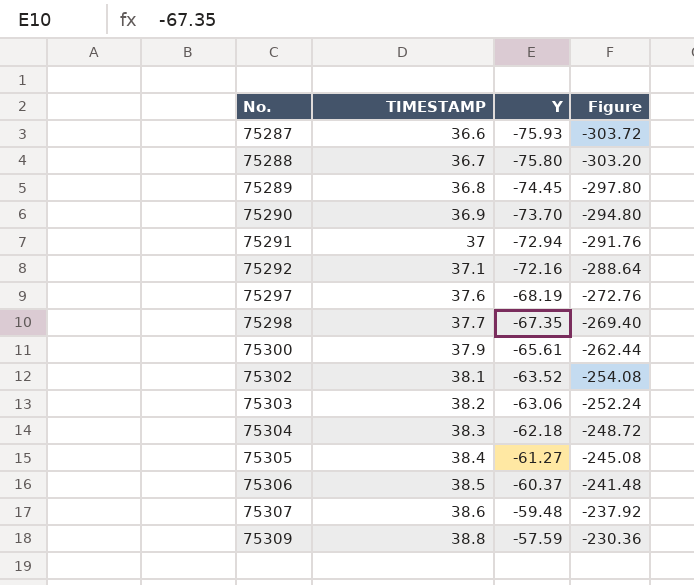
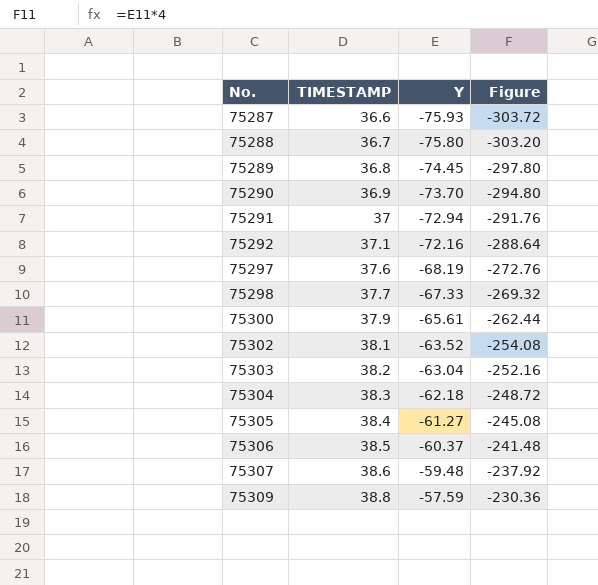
75298 | Y: -67.35 -> -67.33
75298 | Figure: -269.40 -> -269.32
75303 | Y: -63.06 -> -63.04
75303 | Figure: -252.24 -> -252.16

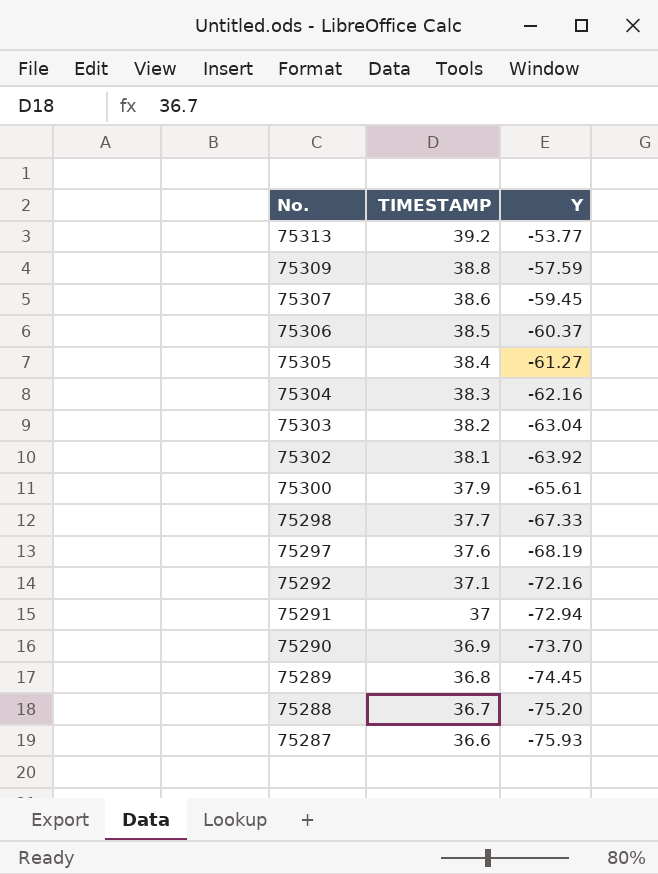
row order: No. ascending -> No. descending
column Figure | formula: [Y] * 4 -> none
row 75313: none -> 39.2 | -53.77
75307 | Y: -59.48 -> -59.45
75304 | Y: -62.18 -> -62.16
75302 | Y: -63.52 -> -63.92
75288 | Y: -75.80 -> -75.20

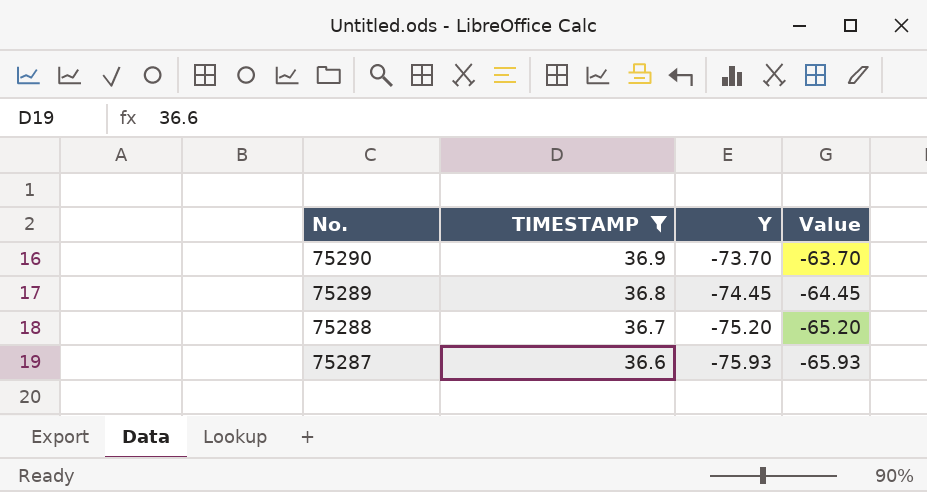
filter: none -> TIMESTAMP <= 36.9
column Value | formula: none -> [Y] + 10

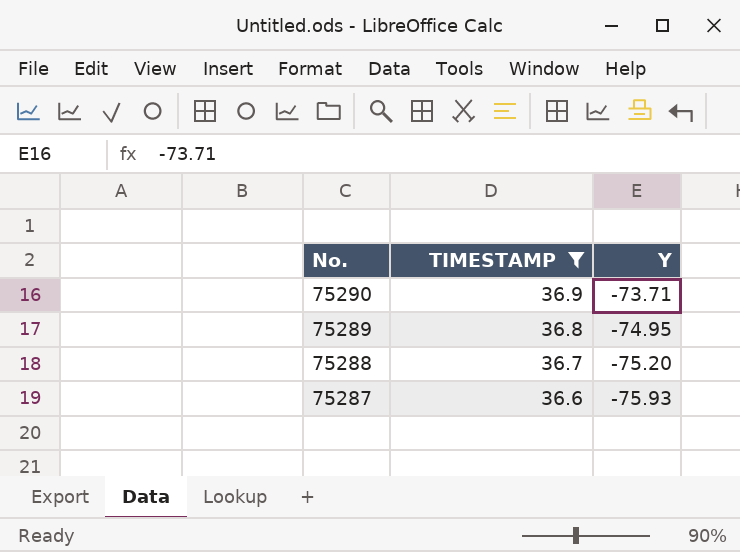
column Value | formula: [Y] + 10 -> none
75290 | Y: -73.70 -> -73.71
75289 | Y: -74.45 -> -74.95

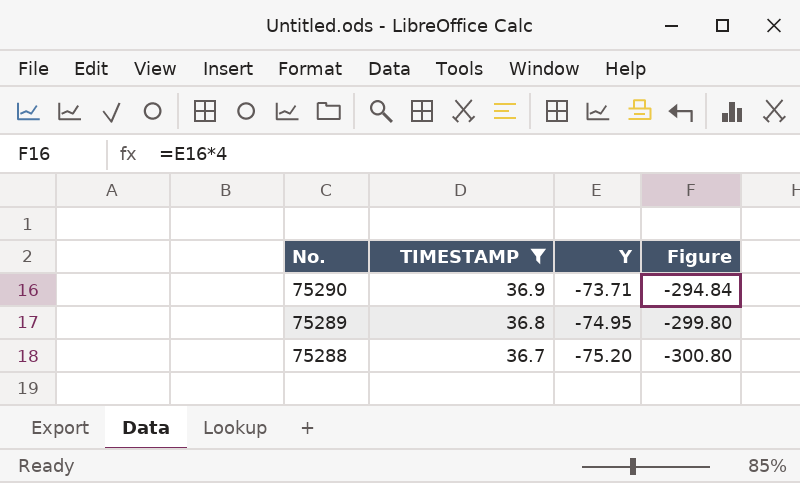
column Figure | formula: none -> [Y] * 4
row 75287: 36.6 | -75.93 -> none

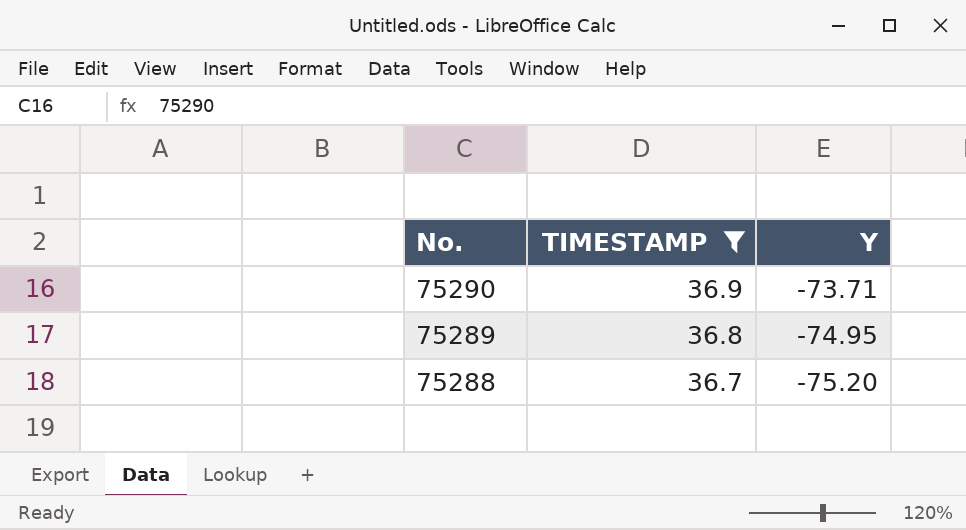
column Figure | formula: [Y] * 4 -> none

